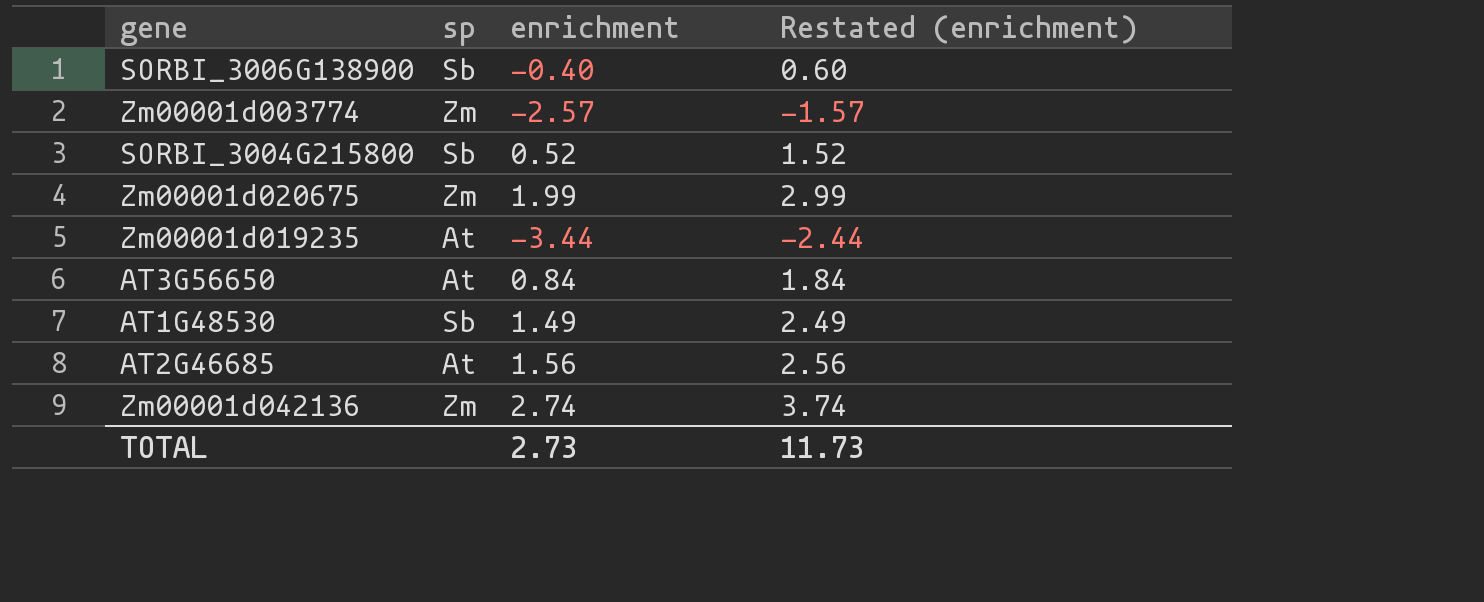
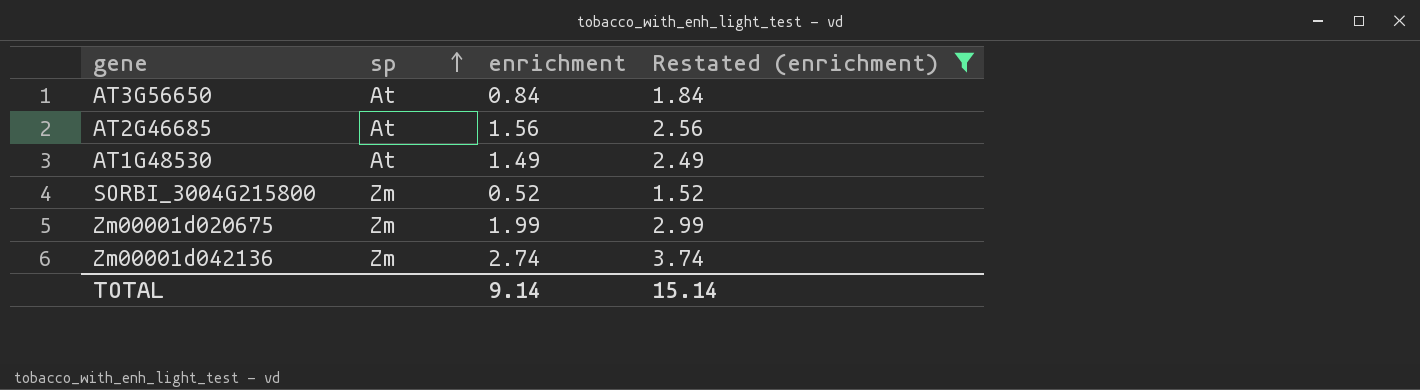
filter: none -> Restated (enrichment) >= 1.52
row order: none -> sp ascending
AT1G48530 | sp: Sb -> At
SORBI_3004G215800 | sp: Sb -> Zm
TOTAL | enrichment: 2.73 -> 9.14
TOTAL | Restated (enrichment): 11.73 -> 15.14

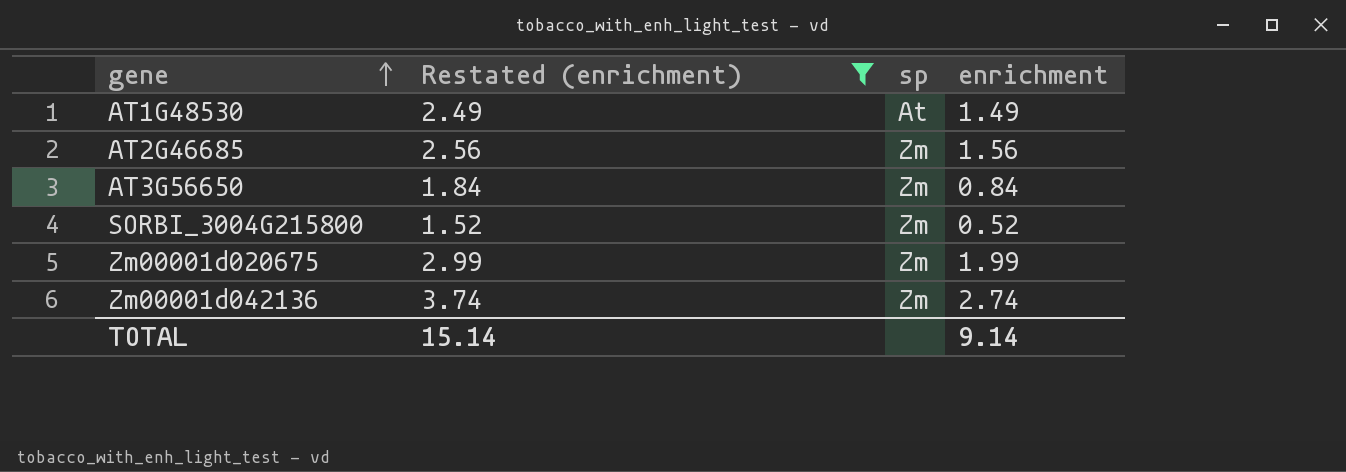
row order: sp ascending -> gene ascending
column Restated (enrichment) | position: 4 -> 2
AT2G46685 | sp: At -> Zm
AT3G56650 | sp: At -> Zm

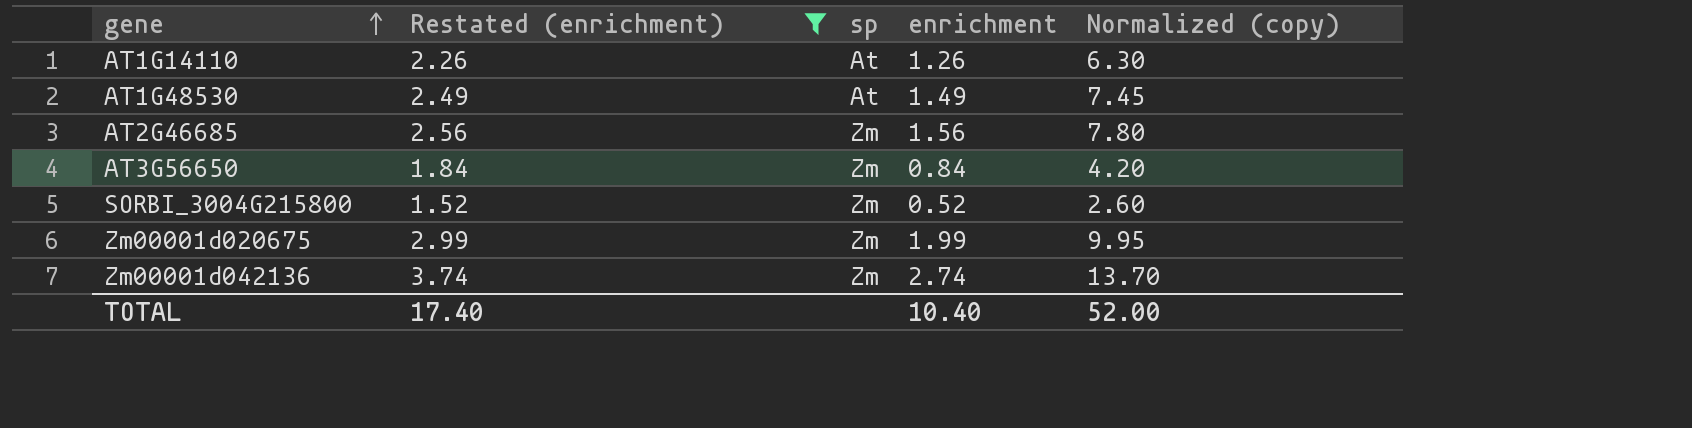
column Normalized (copy) | formula: none -> [enrichment] * 5
row AT1G14110: none -> 2.26 | At | 1.26 | 6.30
TOTAL | Restated (enrichment): 15.14 -> 17.40
TOTAL | enrichment: 9.14 -> 10.40

